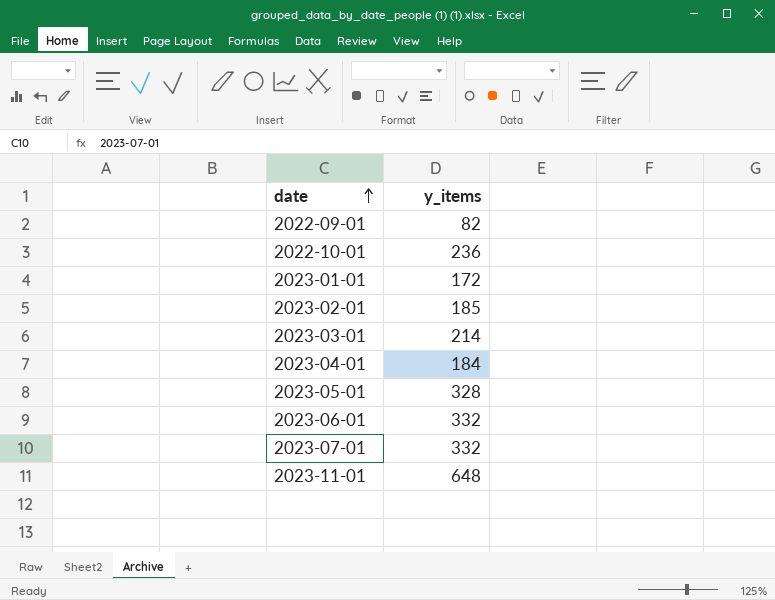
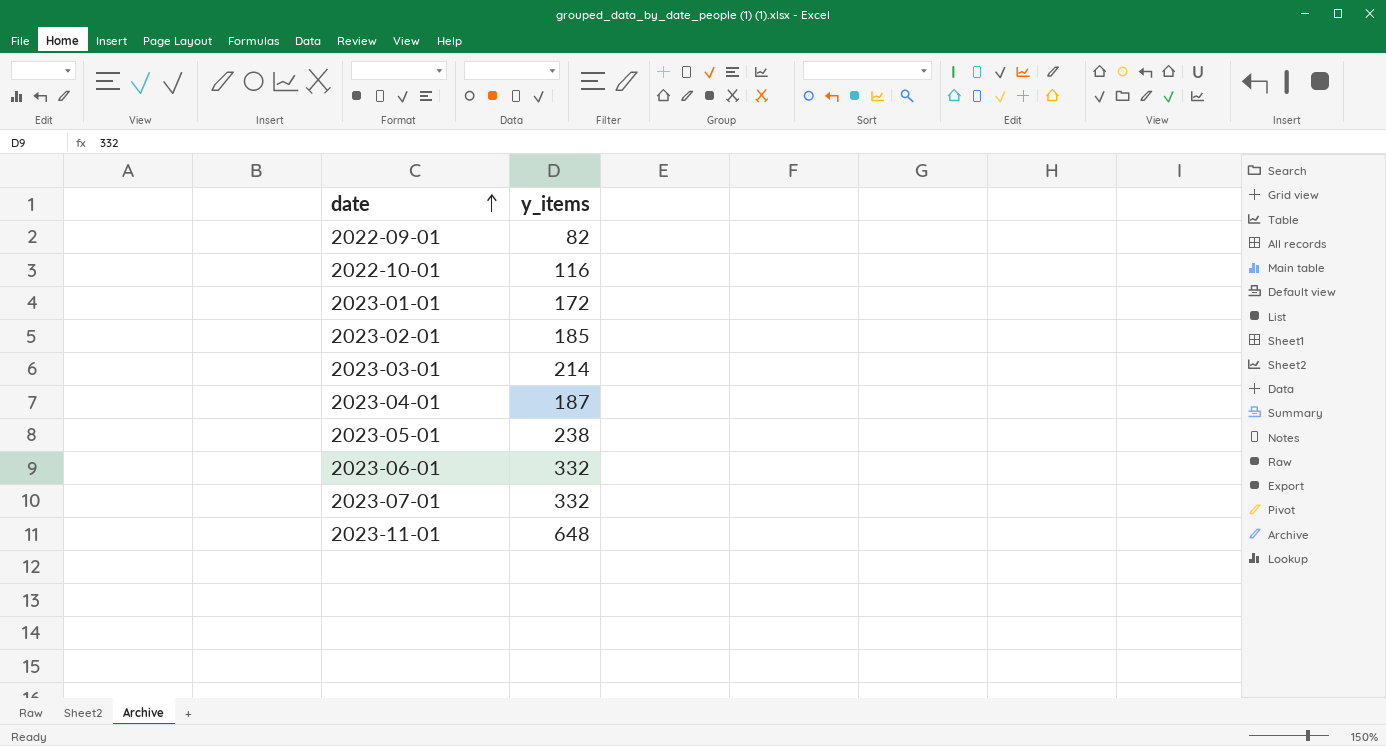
2022-10-01 | y_items: 236 -> 116
2023-04-01 | y_items: 184 -> 187
2023-05-01 | y_items: 328 -> 238

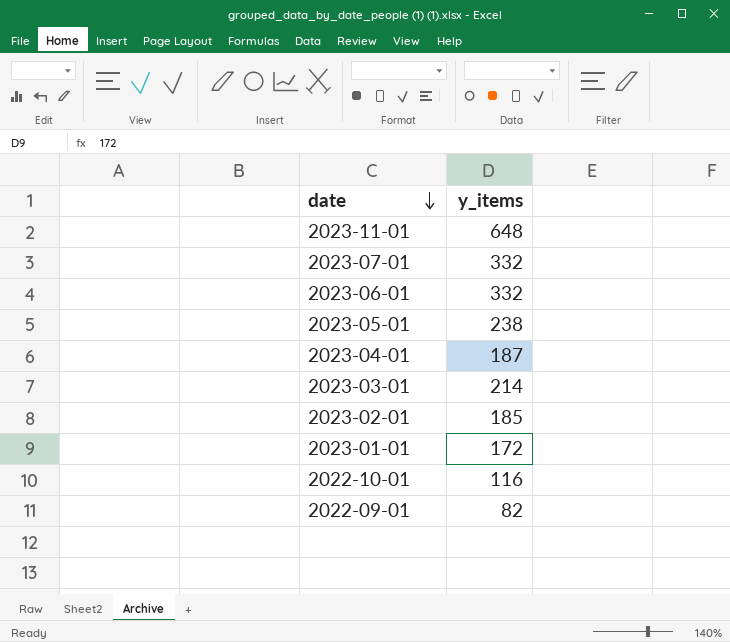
row order: date ascending -> date descending

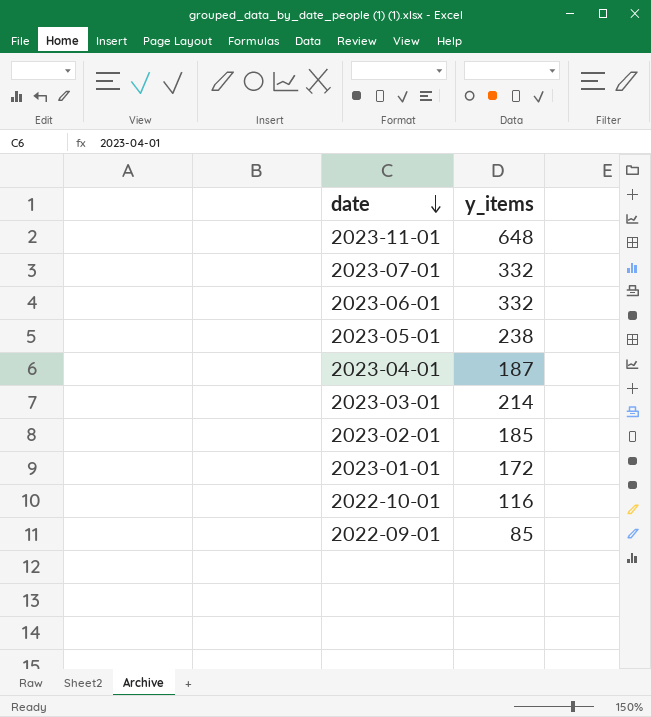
2022-09-01 | y_items: 82 -> 85

